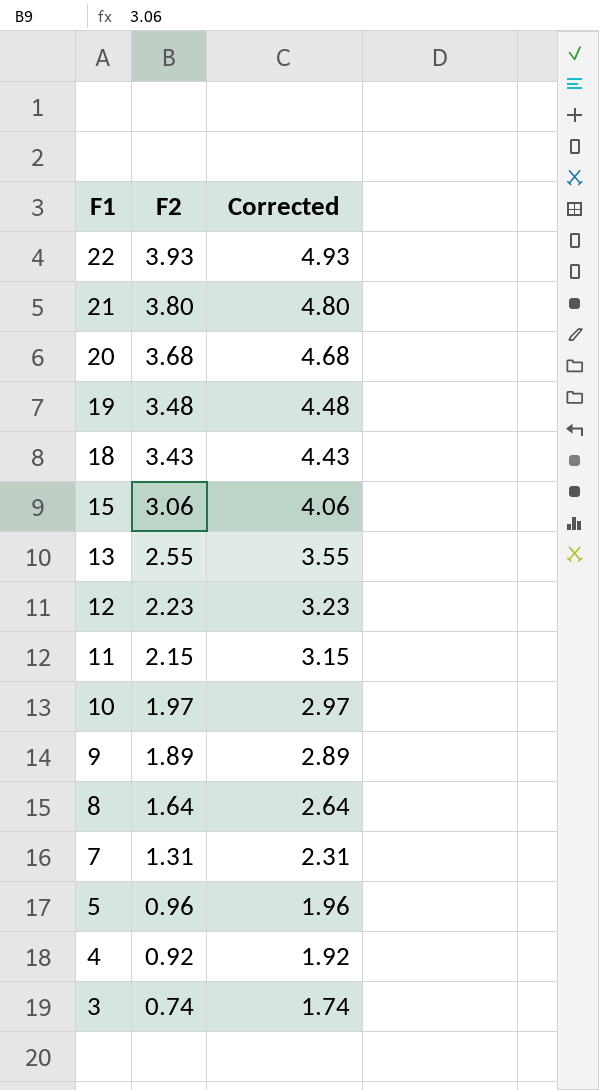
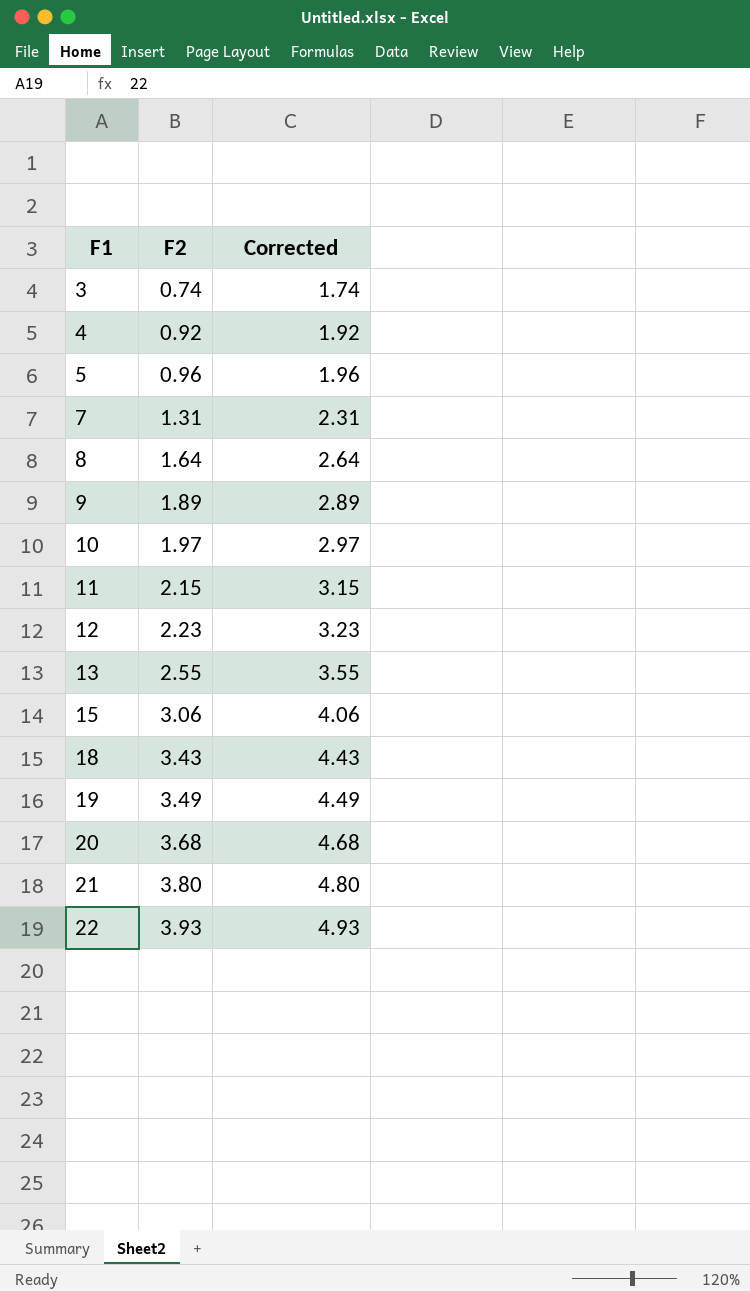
row order: F1 descending -> F1 ascending
19 | F2: 3.48 -> 3.49
19 | Corrected: 4.48 -> 4.49

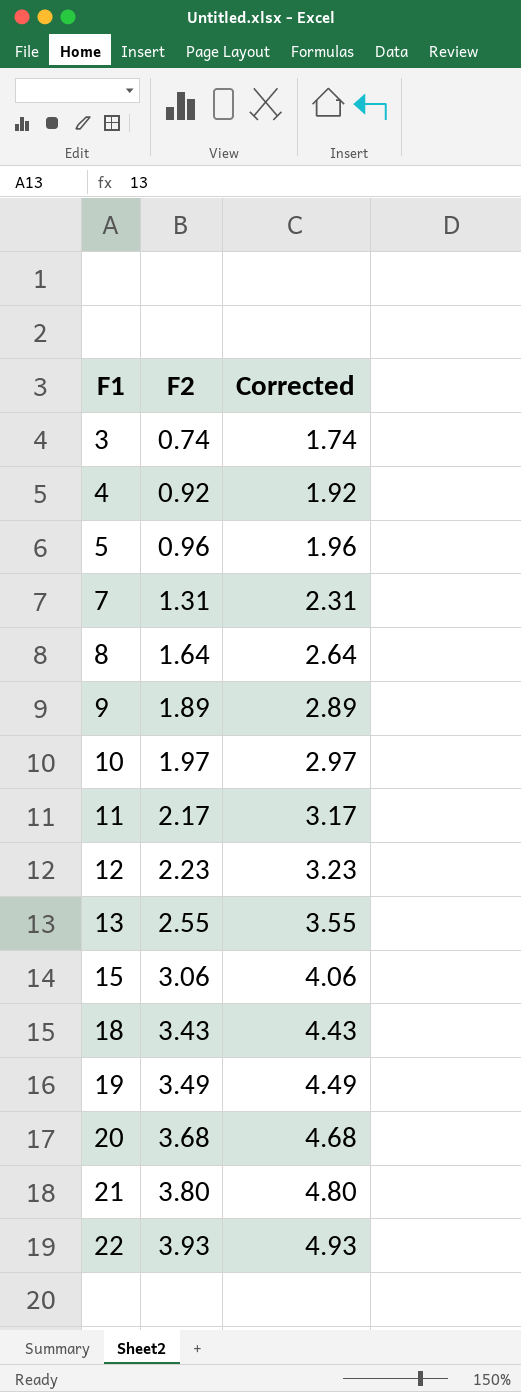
11 | F2: 2.15 -> 2.17
11 | Corrected: 3.15 -> 3.17

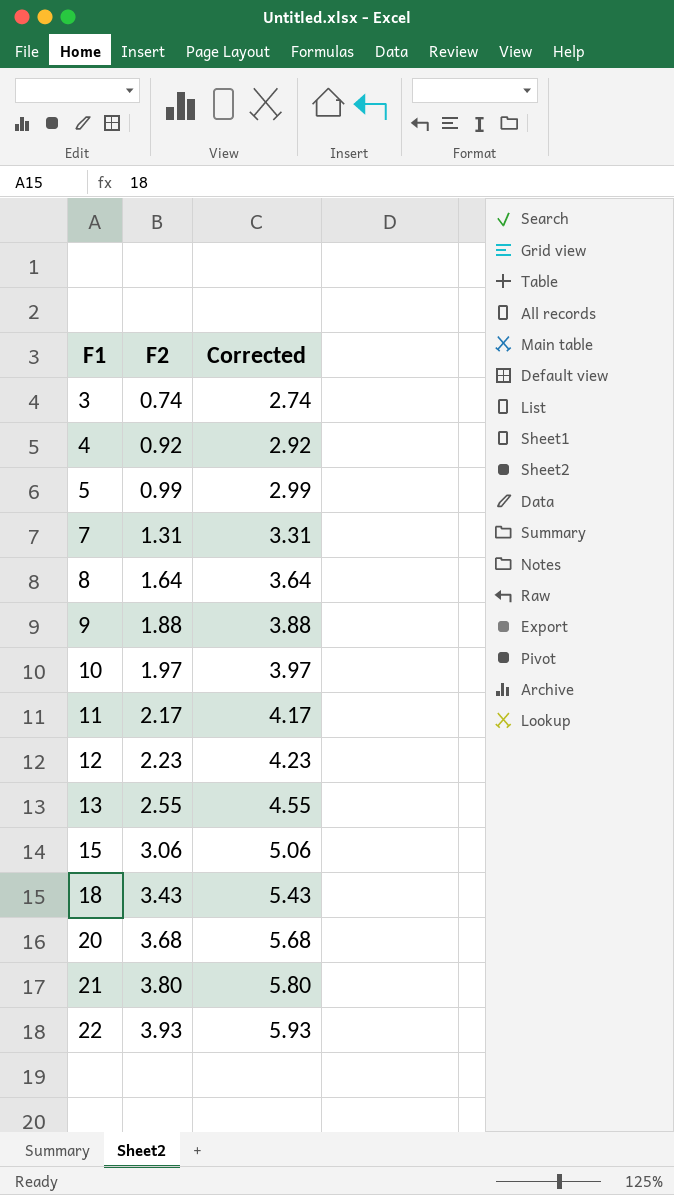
column Corrected | formula: [F2] + 1 -> [F2] + 2
row 19: 3.49 | 4.49 -> none
5 | F2: 0.96 -> 0.99
9 | F2: 1.89 -> 1.88

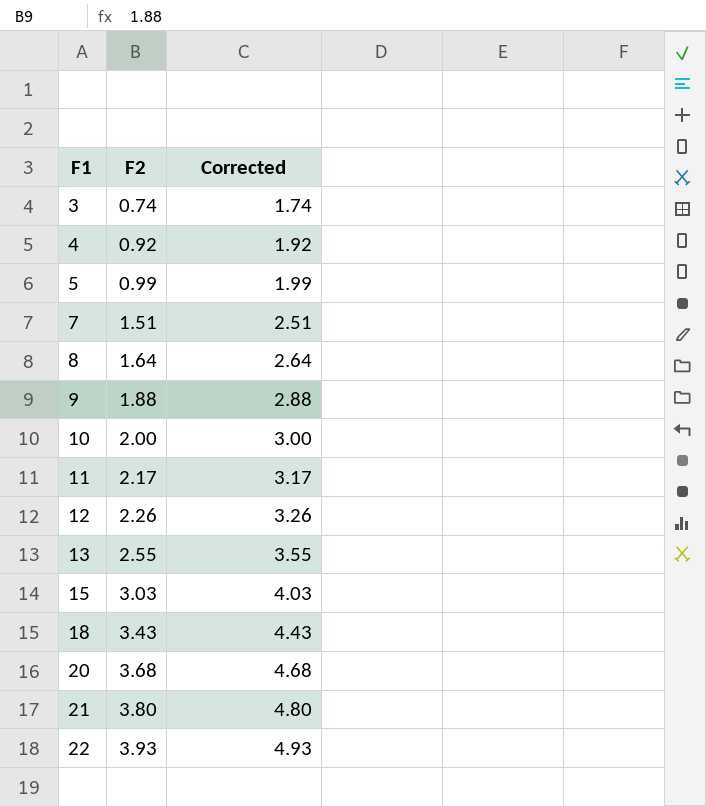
column Corrected | formula: [F2] + 2 -> [F2] + 1
7 | F2: 1.31 -> 1.51
10 | F2: 1.97 -> 2.00
12 | F2: 2.23 -> 2.26
15 | F2: 3.06 -> 3.03

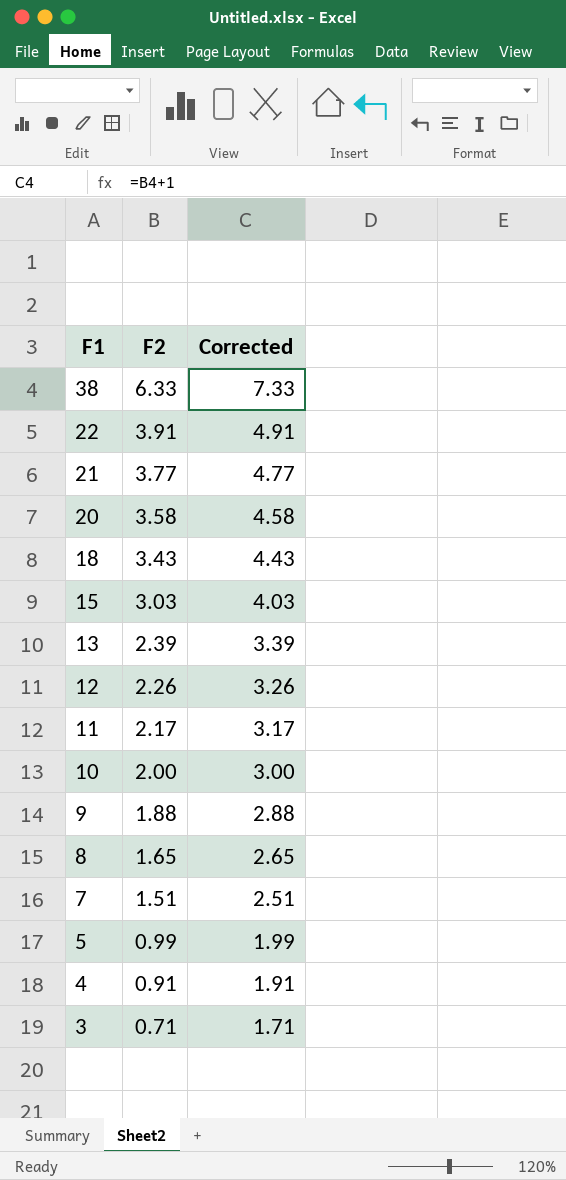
row order: F1 ascending -> F1 descending
row 38: none -> 6.33 | 7.33
22 | F2: 3.93 -> 3.91
22 | Corrected: 4.93 -> 4.91
21 | F2: 3.80 -> 3.77
21 | Corrected: 4.80 -> 4.77
20 | F2: 3.68 -> 3.58
20 | Corrected: 4.68 -> 4.58
13 | F2: 2.55 -> 2.39
13 | Corrected: 3.55 -> 3.39
8 | F2: 1.64 -> 1.65
8 | Corrected: 2.64 -> 2.65
4 | F2: 0.92 -> 0.91
4 | Corrected: 1.92 -> 1.91
3 | F2: 0.74 -> 0.71
3 | Corrected: 1.74 -> 1.71

